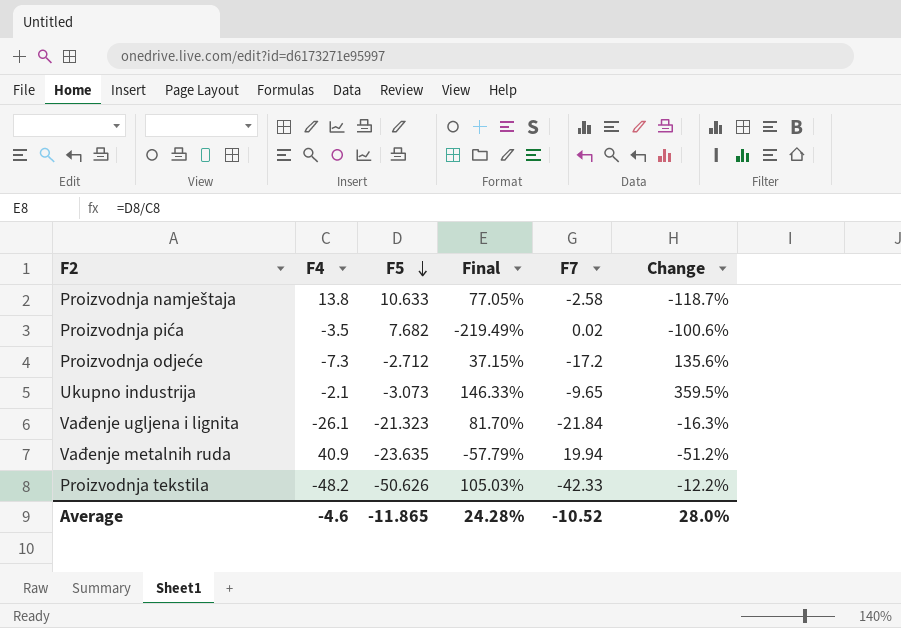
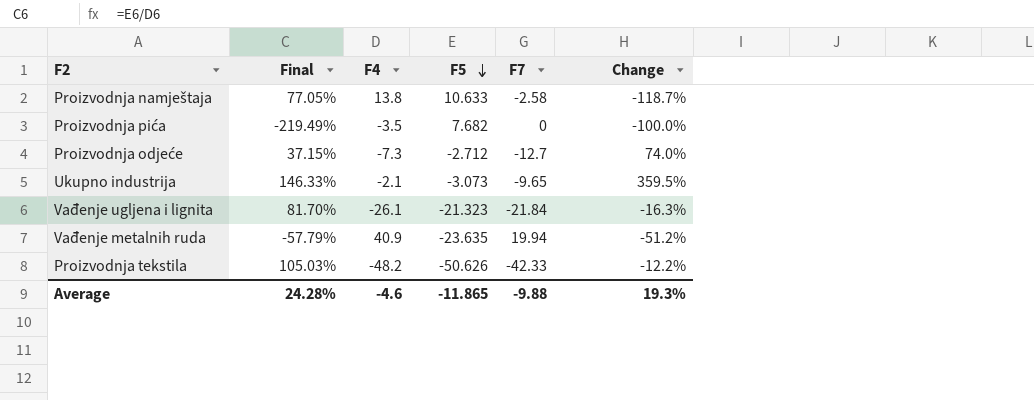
column Final | position: 4 -> 2
Proizvodnja pića | F7: 0.02 -> 0
Proizvodnja pića | Change: -100.6% -> -100.0%
Proizvodnja odjeće | F7: -17.2 -> -12.7
Proizvodnja odjeće | Change: 135.6% -> 74.0%
Average | F7: -10.52 -> -9.88
Average | Change: 28.0% -> 19.3%

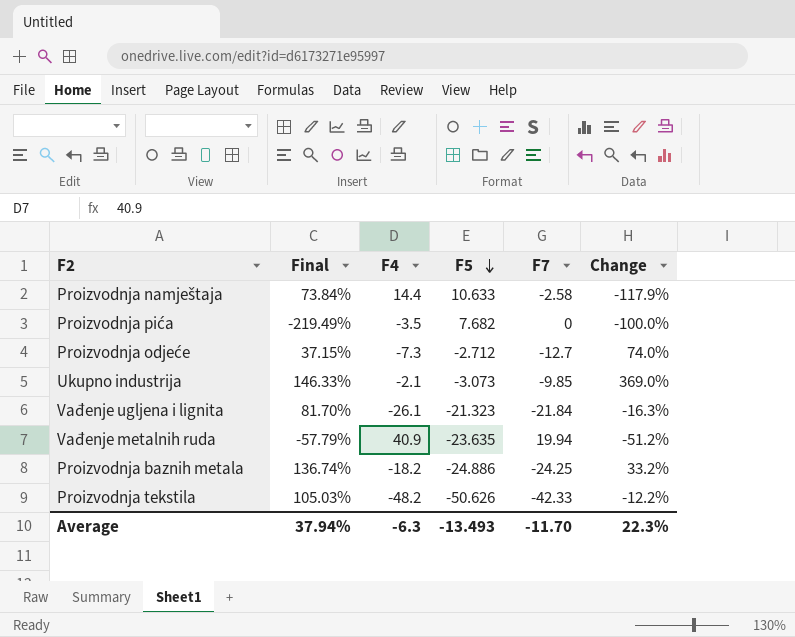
Proizvodnja namještaja | Final: 77.05% -> 73.84%
Proizvodnja namještaja | F4: 13.8 -> 14.4
Proizvodnja namještaja | Change: -118.7% -> -117.9%
Ukupno industrija | F7: -9.65 -> -9.85
Ukupno industrija | Change: 359.5% -> 369.0%
row Proizvodnja baznih metala: none -> 136.74% | -18.2 | -24.886 | -24.25 | 33.2%
Average | Final: 24.28% -> 37.94%
Average | F4: -4.6 -> -6.3
Average | F5: -11.865 -> -13.493
Average | F7: -9.88 -> -11.70
Average | Change: 19.3% -> 22.3%

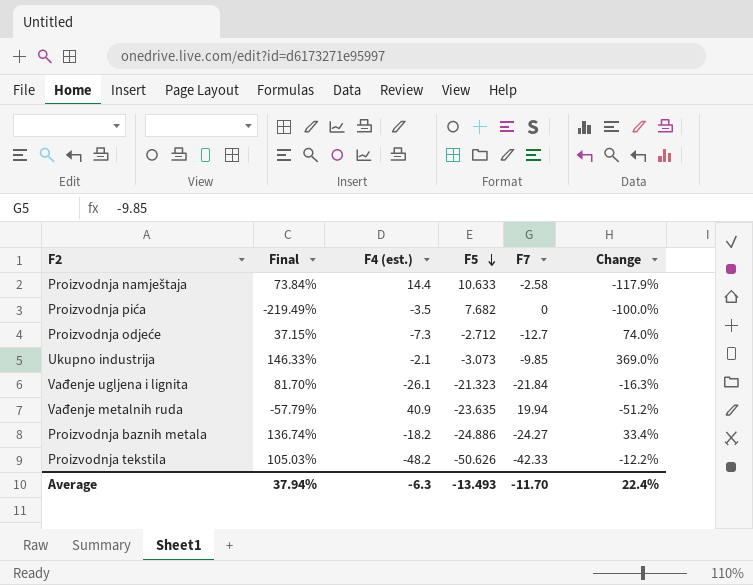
column name: F4 -> F4 (est.)
Proizvodnja baznih metala | F7: -24.25 -> -24.27
Proizvodnja baznih metala | Change: 33.2% -> 33.4%
Average | Change: 22.3% -> 22.4%

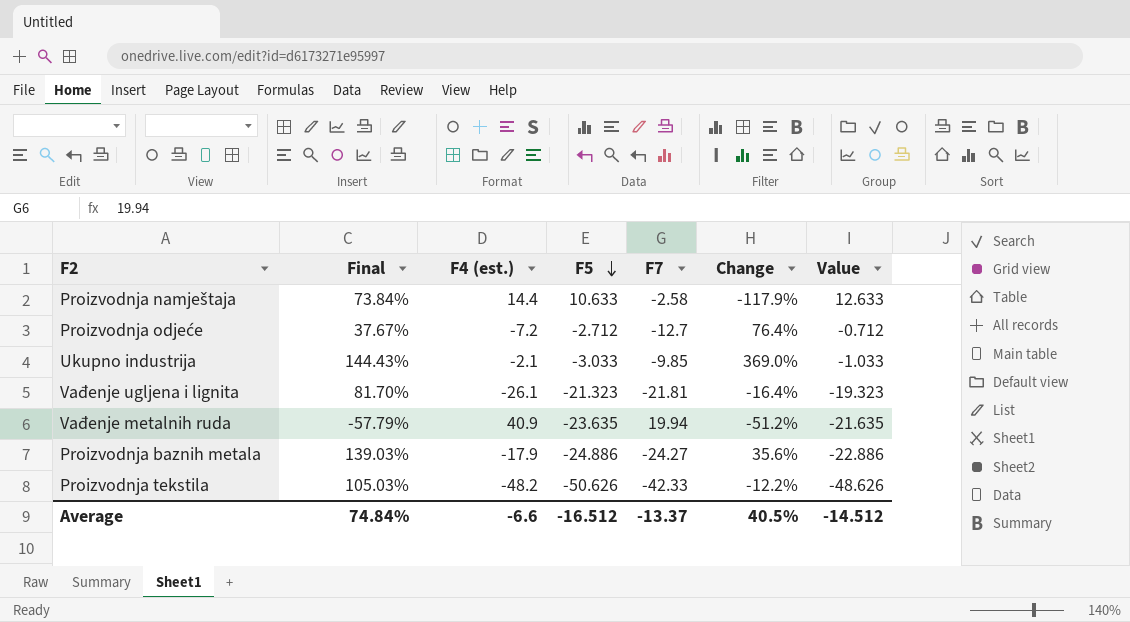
column Value | formula: none -> [F5] + 2
row Proizvodnja pića: -219.49% | -3.5 | 7.682 | 0 | -100.0% -> none
Proizvodnja odjeće | Final: 37.15% -> 37.67%
Proizvodnja odjeće | F4 (est.): -7.3 -> -7.2
Proizvodnja odjeće | Change: 74.0% -> 76.4%
Ukupno industrija | Final: 146.33% -> 144.43%
Ukupno industrija | F5: -3.073 -> -3.033
Vađenje ugljena i lignita | F7: -21.84 -> -21.81
Vađenje ugljena i lignita | Change: -16.3% -> -16.4%
Proizvodnja baznih metala | Final: 136.74% -> 139.03%
Proizvodnja baznih metala | F4 (est.): -18.2 -> -17.9
Proizvodnja baznih metala | Change: 33.4% -> 35.6%
Average | Final: 37.94% -> 74.84%
Average | F4 (est.): -6.3 -> -6.6
Average | F5: -13.493 -> -16.512
Average | F7: -11.70 -> -13.37
Average | Change: 22.4% -> 40.5%

